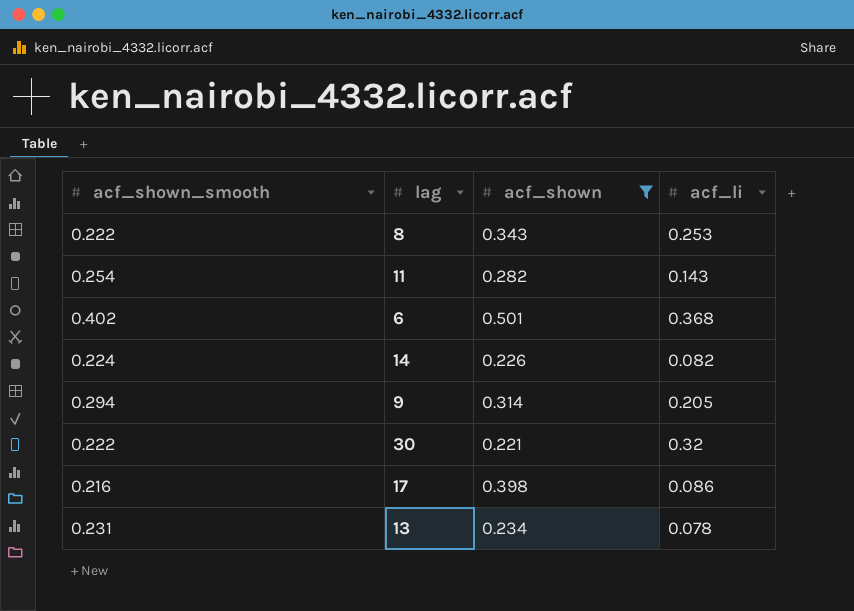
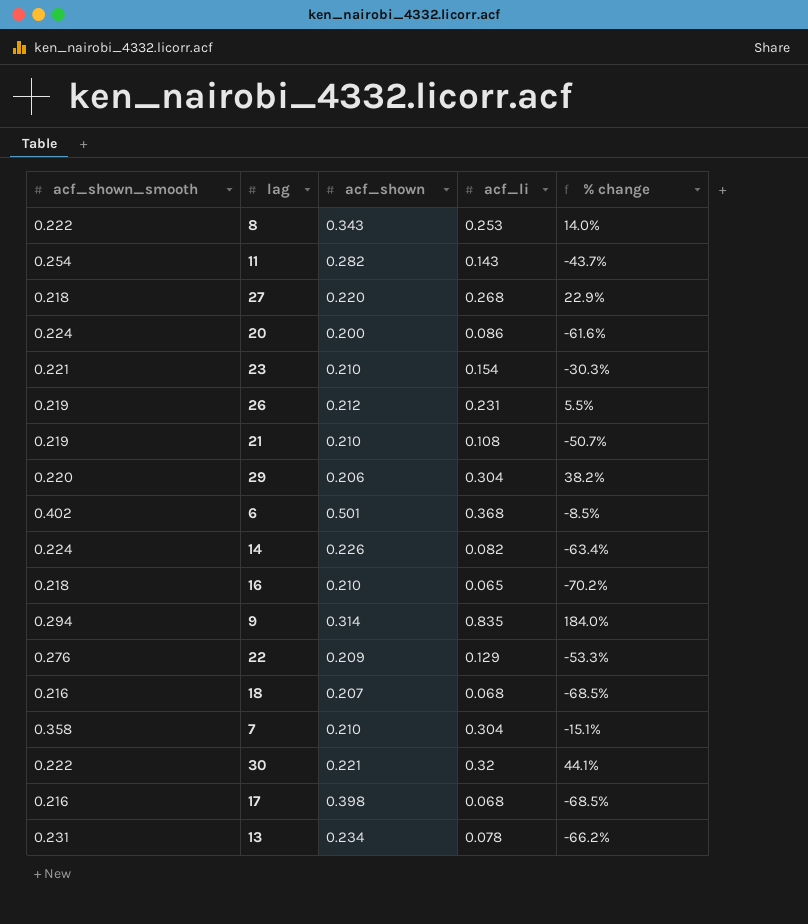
filter: acf_shown >= 0.221 -> none
column % change | formula: none -> ([acf_li] - [acf_shown_smooth]) / [acf_shown_smooth]
9 | acf_li: 0.205 -> 0.835
17 | acf_li: 0.086 -> 0.068

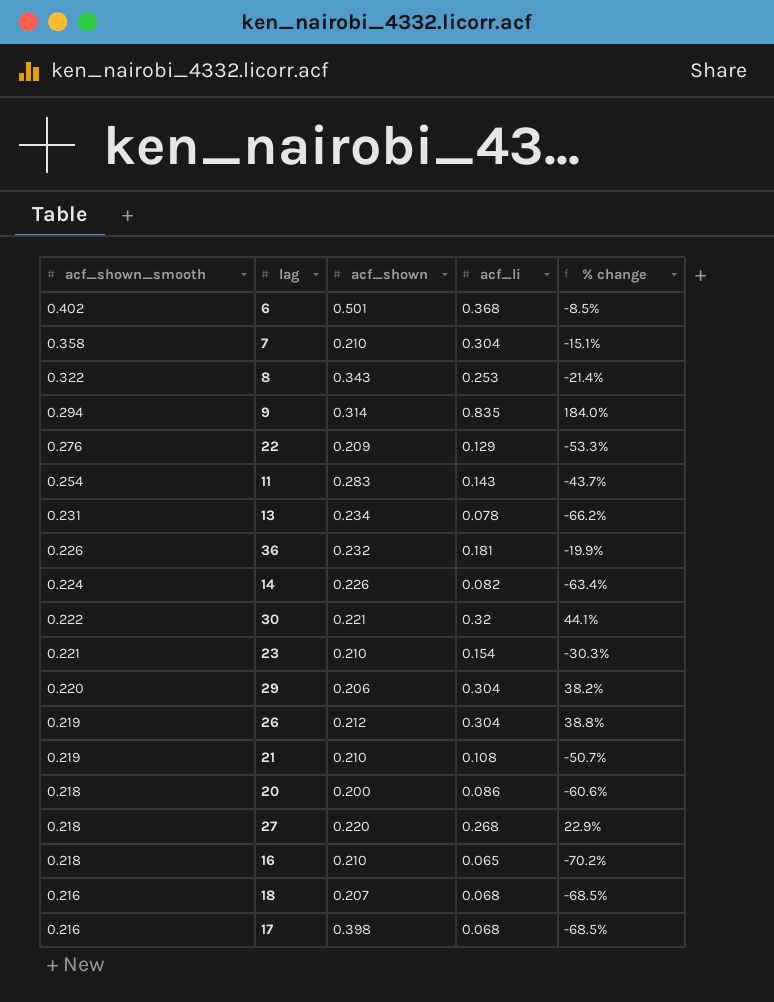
row order: none -> acf_shown_smooth descending
8 | acf_shown_smooth: 0.222 -> 0.322
8 | % change: 14.0% -> -21.4%
11 | acf_shown: 0.282 -> 0.283
row 36: none -> 0.226 | 0.232 | 0.181 | -19.9%
26 | acf_li: 0.231 -> 0.304
26 | % change: 5.5% -> 38.8%
20 | acf_shown_smooth: 0.224 -> 0.218
20 | % change: -61.6% -> -60.6%

